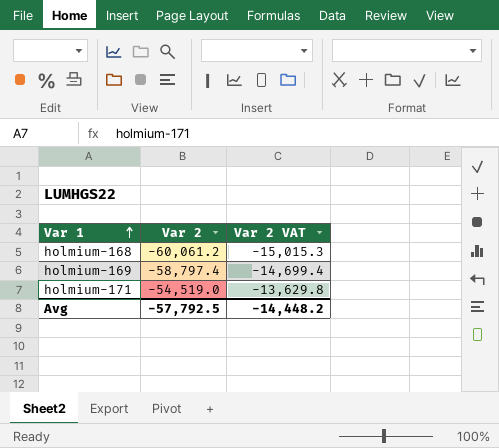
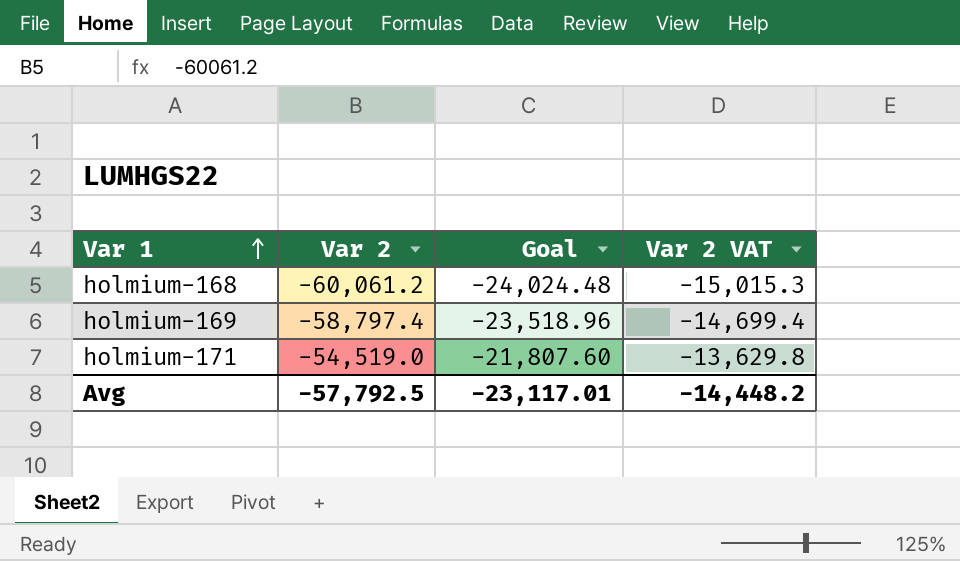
column Goal | formula: none -> [Var 2] * 0.4

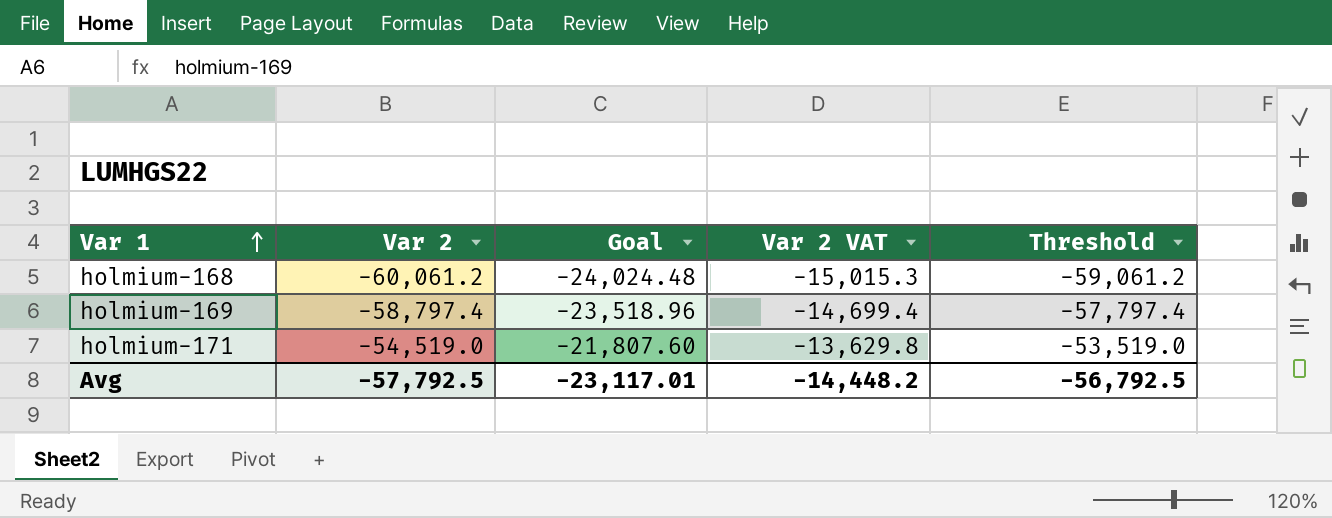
column Threshold | formula: none -> [Var 2] + 1000

